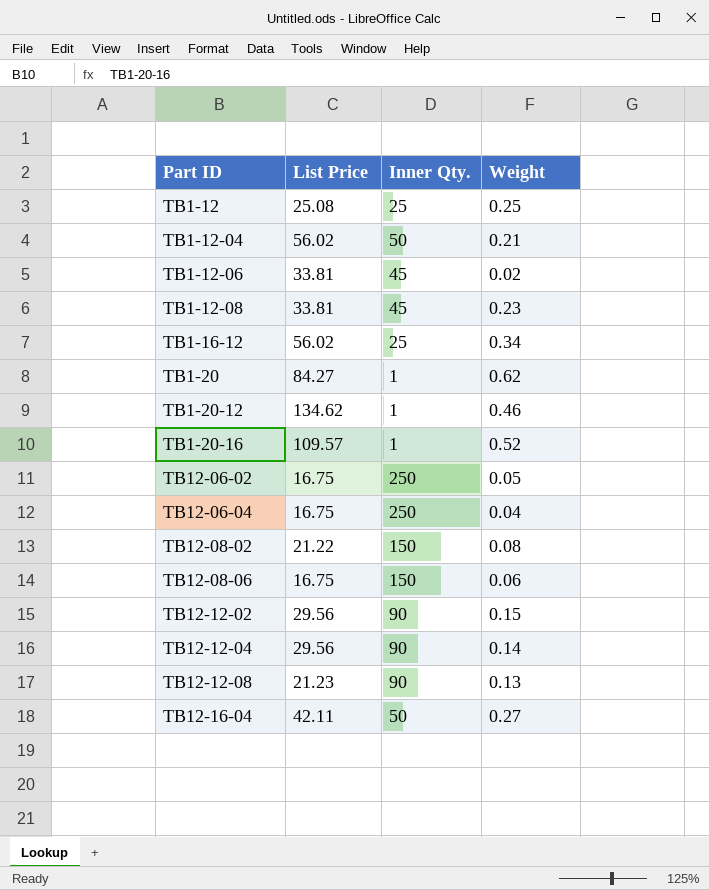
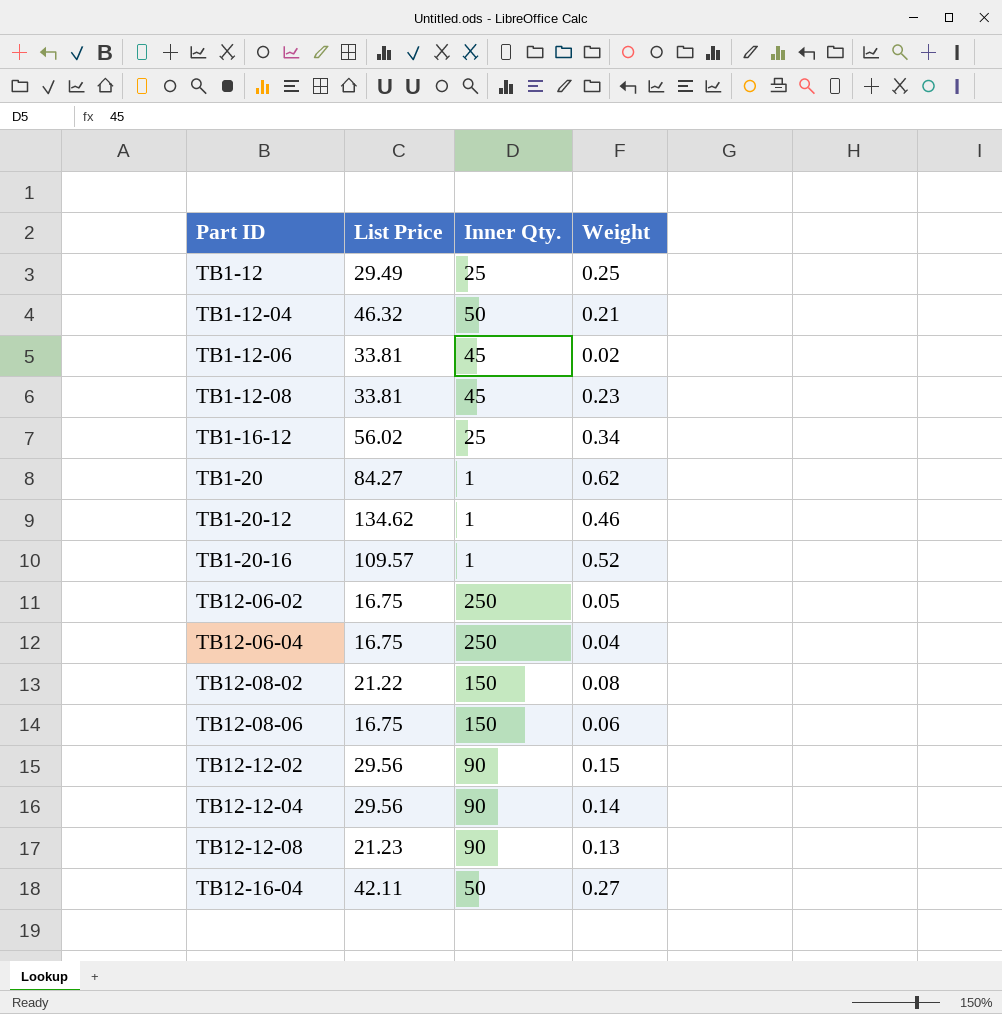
TB1-12 | List Price: 25.08 -> 29.49
TB1-12-04 | List Price: 56.02 -> 46.32

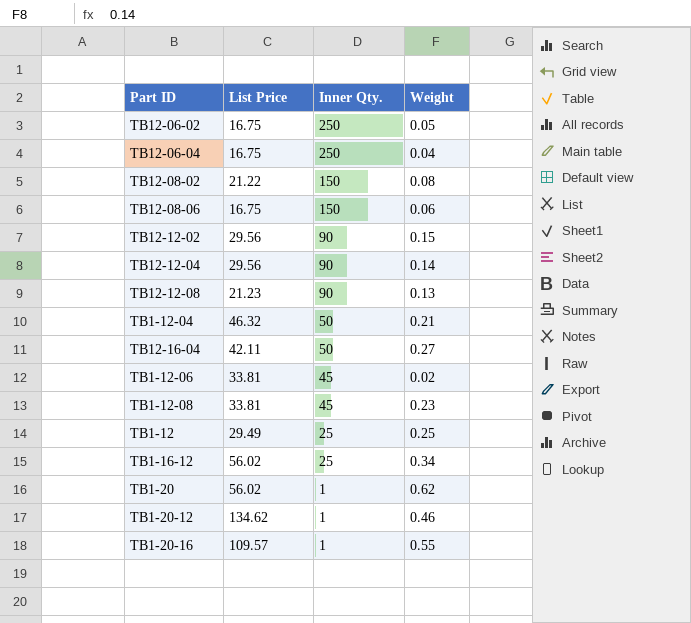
row order: Part ID ascending -> Inner Qty. descending
TB1-20 | List Price: 84.27 -> 56.02
TB1-20-16 | Weight: 0.52 -> 0.55

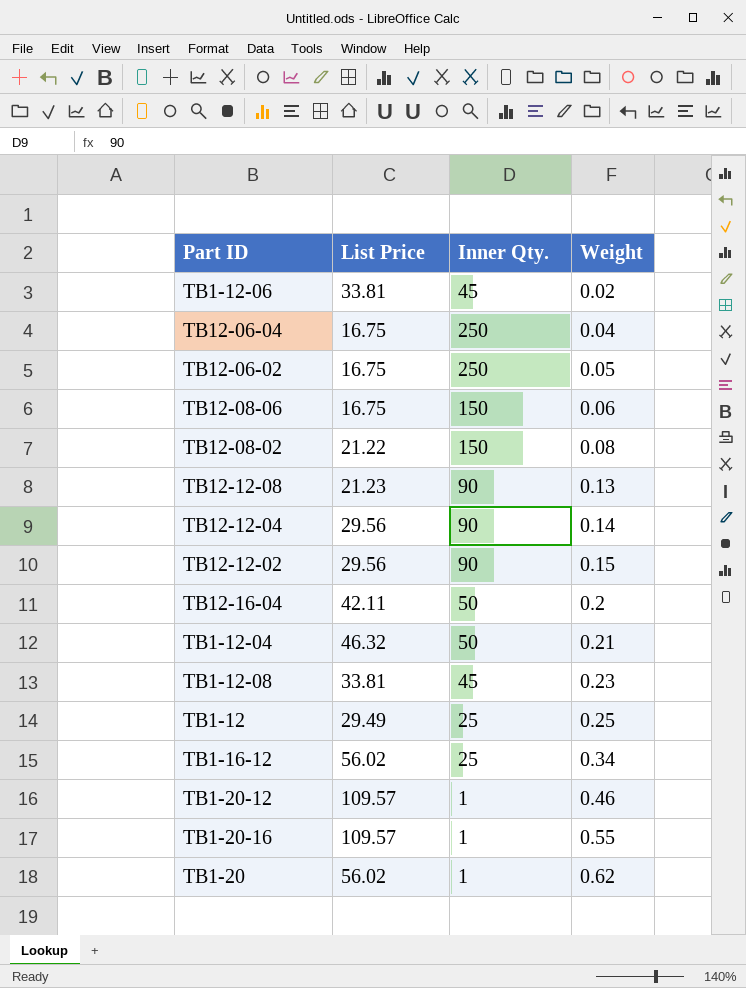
row order: Inner Qty. descending -> Weight ascending
TB12-16-04 | Weight: 0.27 -> 0.2
TB1-20-12 | List Price: 134.62 -> 109.57

